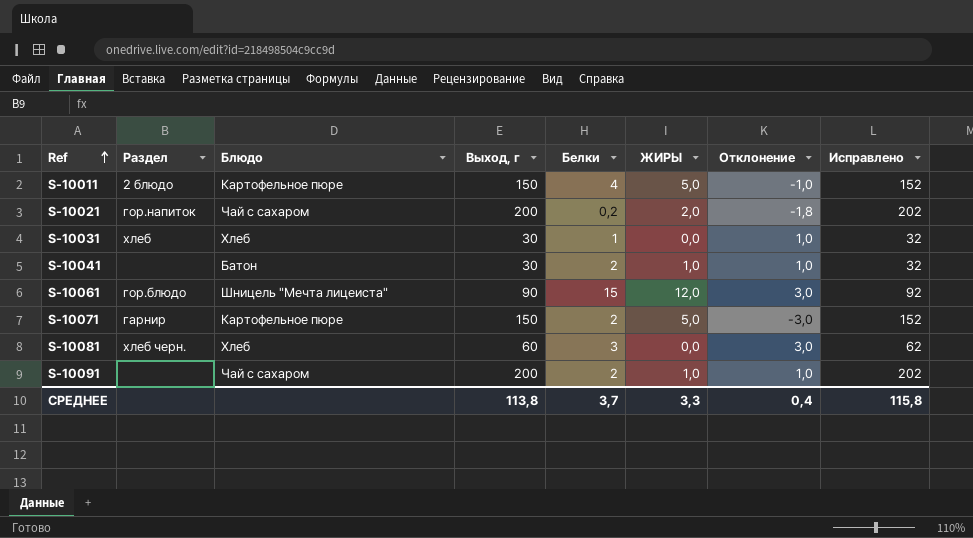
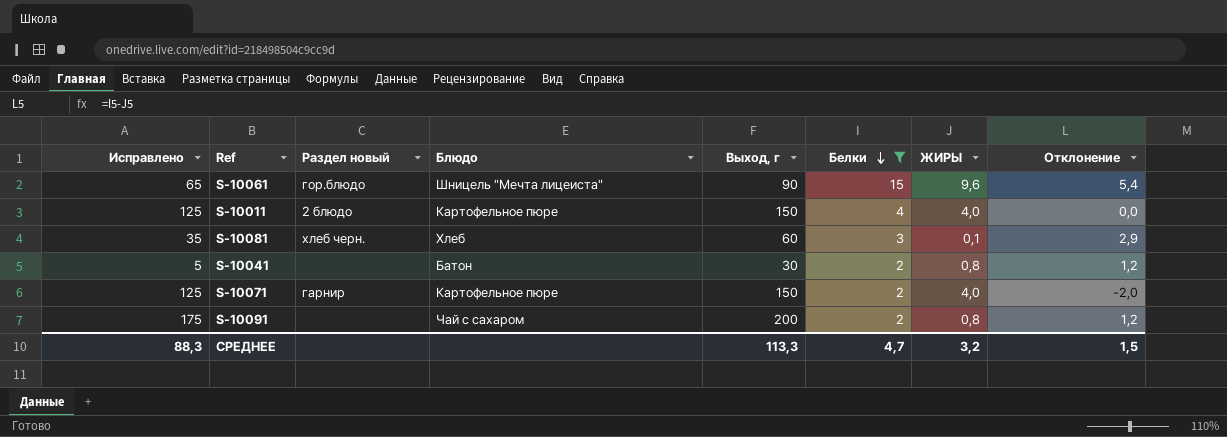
filter: none -> Белки >= 2
row order: Ref ascending -> Белки descending
column Исправлено | formula: [Выход, г] + 2 -> [Выход, г] - 25
column Исправлено | position: 8 -> 1
column name: Раздел -> Раздел новый
S-10061 | ЖИРЫ: 12,0 -> 9,6
S-10061 | Отклонение: 3,0 -> 5,4
S-10011 | ЖИРЫ: 5,0 -> 4,0
S-10011 | Отклонение: -1,0 -> 0,0
S-10081 | ЖИРЫ: 0,0 -> 0,1
S-10081 | Отклонение: 3,0 -> 2,9
S-10041 | ЖИРЫ: 1,0 -> 0,8
S-10041 | Отклонение: 1,0 -> 1,2
S-10071 | ЖИРЫ: 5,0 -> 4,0
S-10071 | Отклонение: -3,0 -> -2,0
S-10091 | ЖИРЫ: 1,0 -> 0,8
S-10091 | Отклонение: 1,0 -> 1,2
СРЕДНЕЕ | Исправлено: 115,8 -> 88,3
СРЕДНЕЕ | Выход, г: 113,8 -> 113,3
СРЕДНЕЕ | Белки: 3,7 -> 4,7
СРЕДНЕЕ | ЖИРЫ: 3,3 -> 3,2
СРЕДНЕЕ | Отклонение: 0,4 -> 1,5

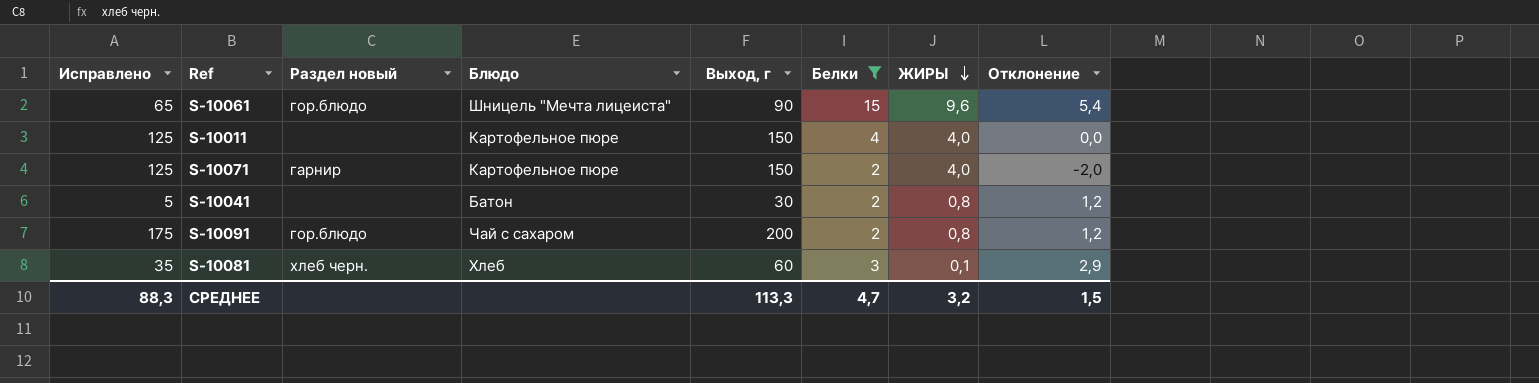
row order: Белки descending -> ЖИРЫ descending
S-10011 | Раздел новый: 2 блюдо -> none
S-10091 | Раздел новый: none -> гор.блюдо

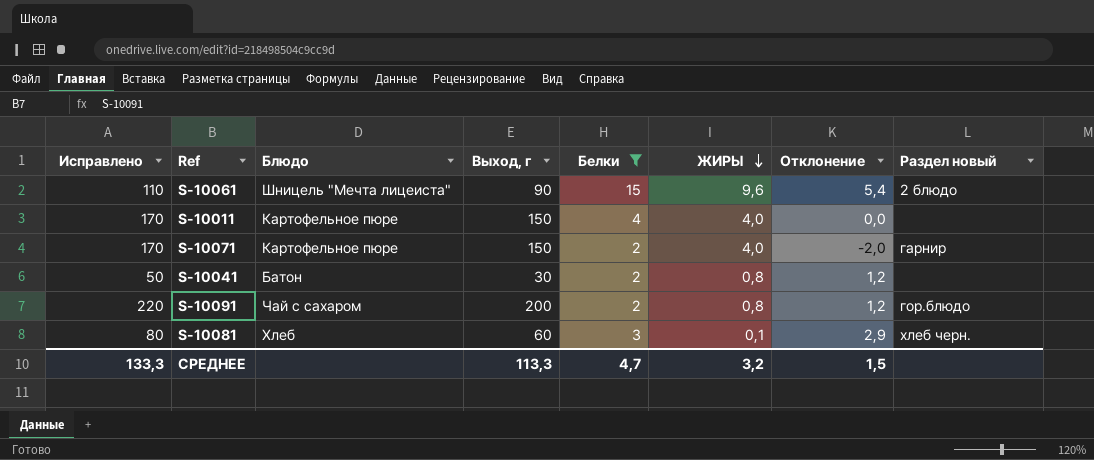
column Исправлено | formula: [Выход, г] - 25 -> [Выход, г] + 20
column Раздел новый | position: 3 -> 8
S-10061 | Раздел новый: гор.блюдо -> 2 блюдо
СРЕДНЕЕ | Исправлено: 88,3 -> 133,3

